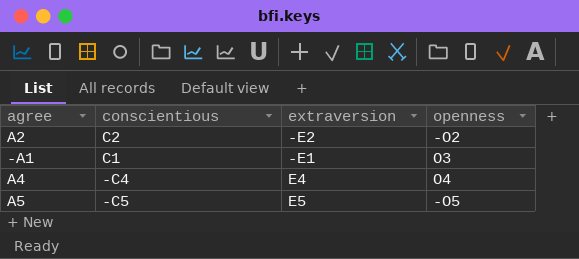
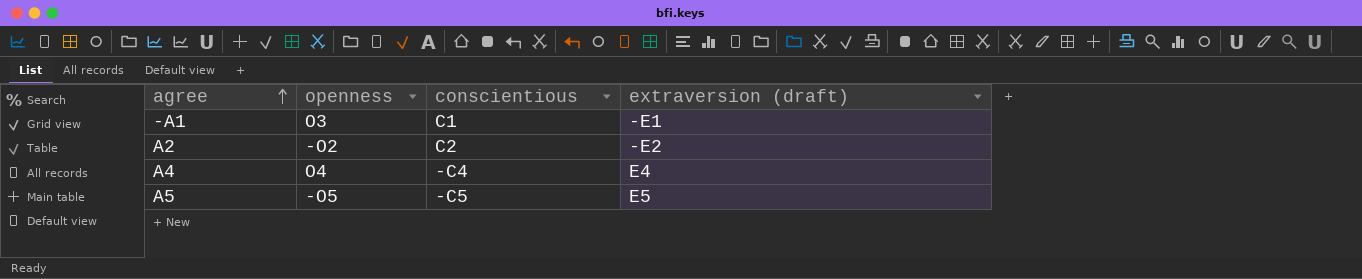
row order: none -> agree ascending
column openness | position: 4 -> 2
column name: extraversion -> extraversion (draft)

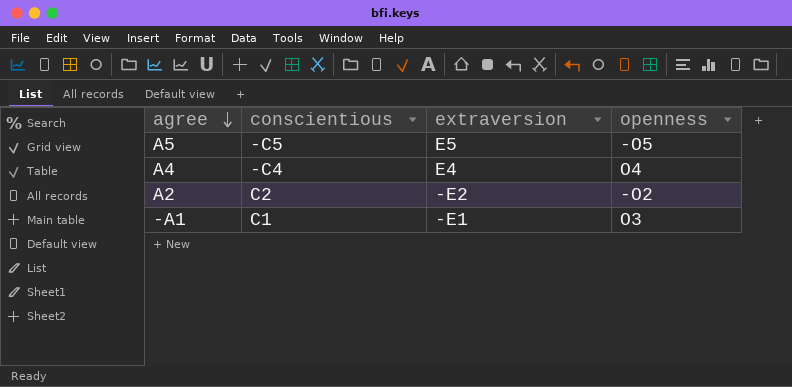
row order: agree ascending -> agree descending
column name: extraversion (draft) -> extraversion
column openness | position: 2 -> 4

